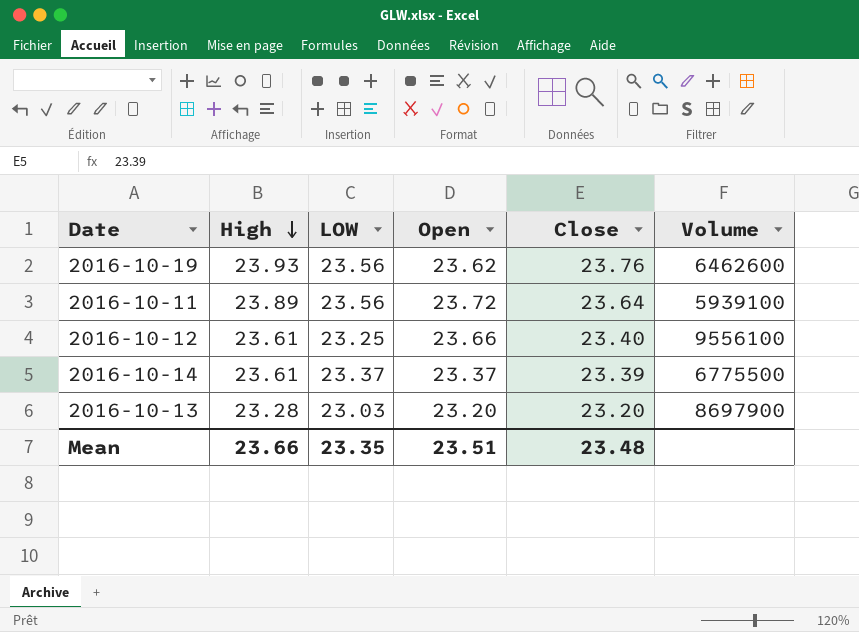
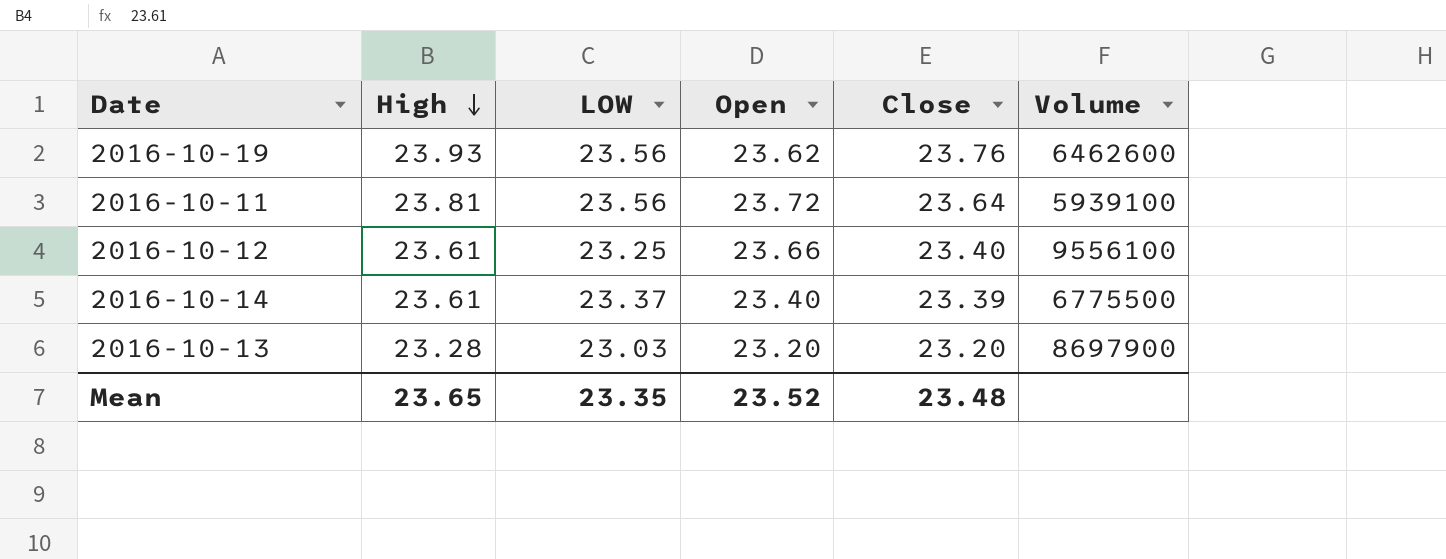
2016-10-11 | High: 23.89 -> 23.81
2016-10-14 | Open: 23.37 -> 23.40
Mean | High: 23.66 -> 23.65
Mean | Open: 23.51 -> 23.52

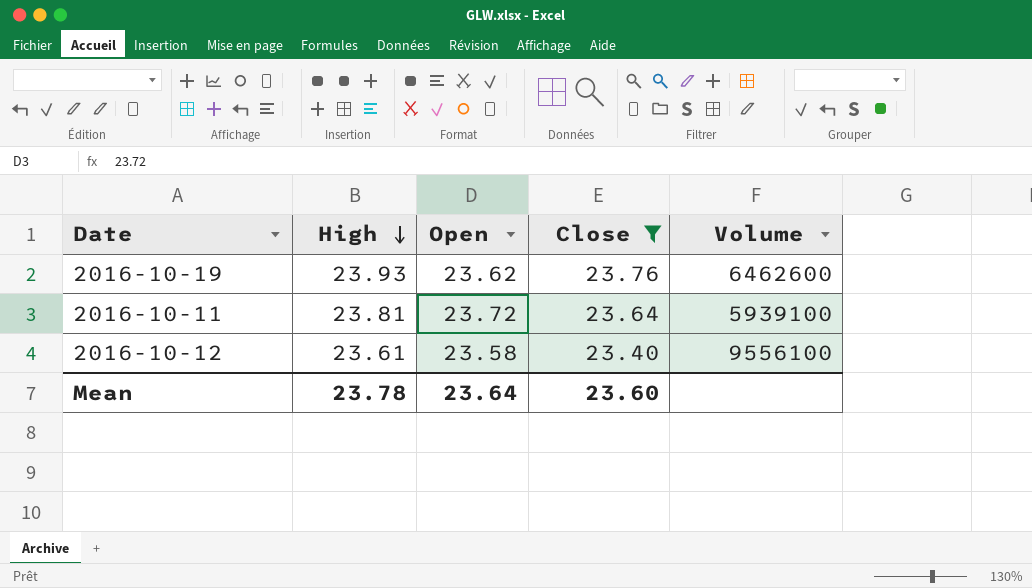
filter: none -> Close >= 23.40
column LOW | position: 3 -> none
2016-10-12 | Open: 23.66 -> 23.58
Mean | High: 23.65 -> 23.78
Mean | Open: 23.52 -> 23.64
Mean | Close: 23.48 -> 23.60

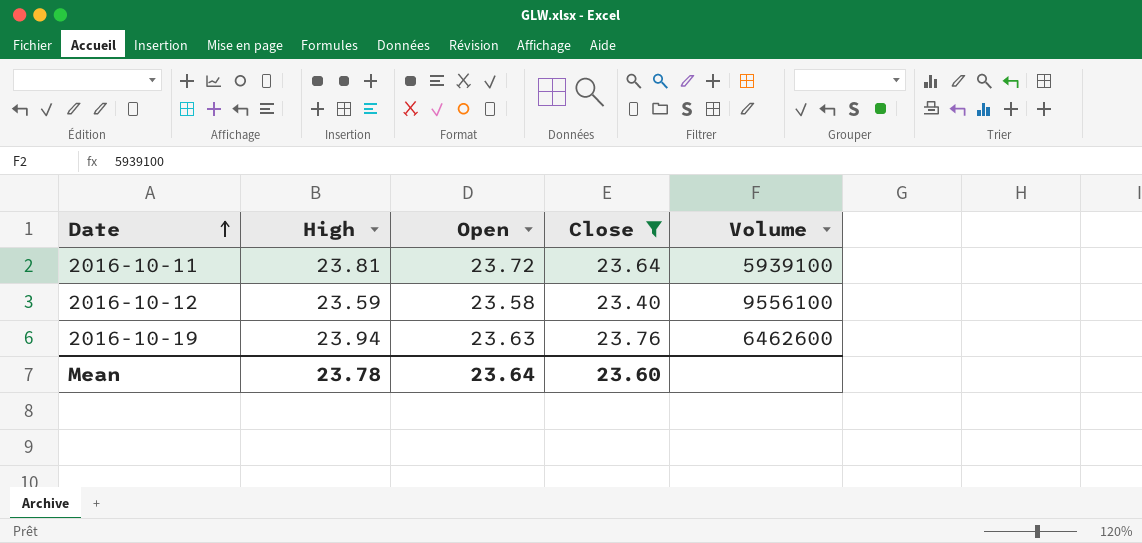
row order: High descending -> Date ascending
2016-10-12 | High: 23.61 -> 23.59
2016-10-19 | High: 23.93 -> 23.94
2016-10-19 | Open: 23.62 -> 23.63

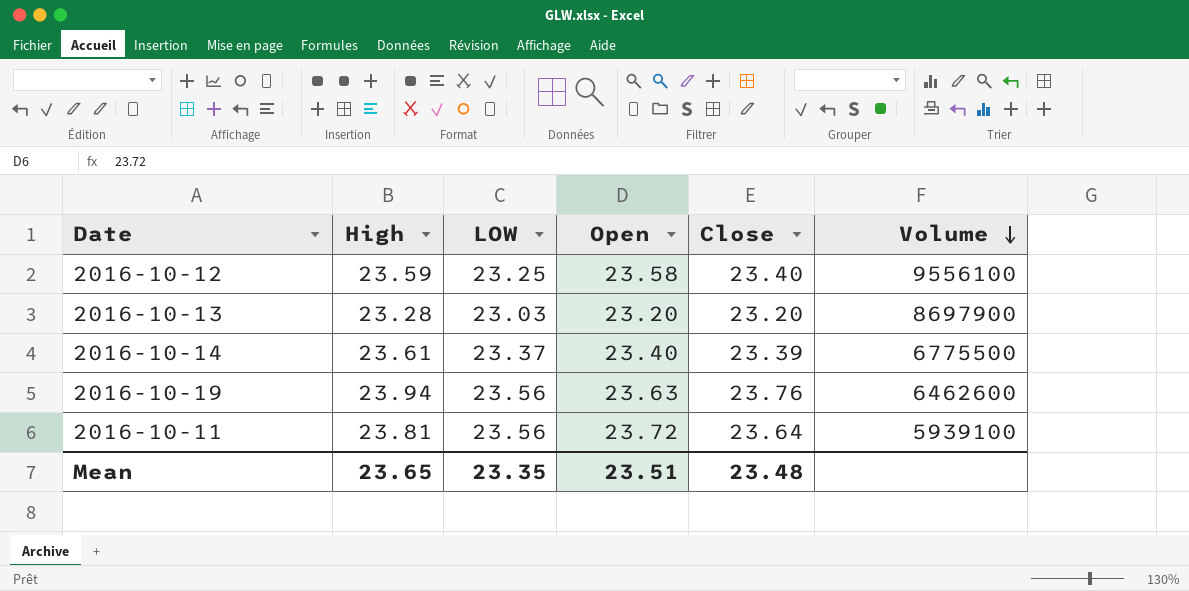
filter: Close >= 23.40 -> none
row order: Date ascending -> Volume descending
column LOW | position: none -> 3
Mean | High: 23.78 -> 23.65
Mean | Open: 23.64 -> 23.51
Mean | Close: 23.60 -> 23.48

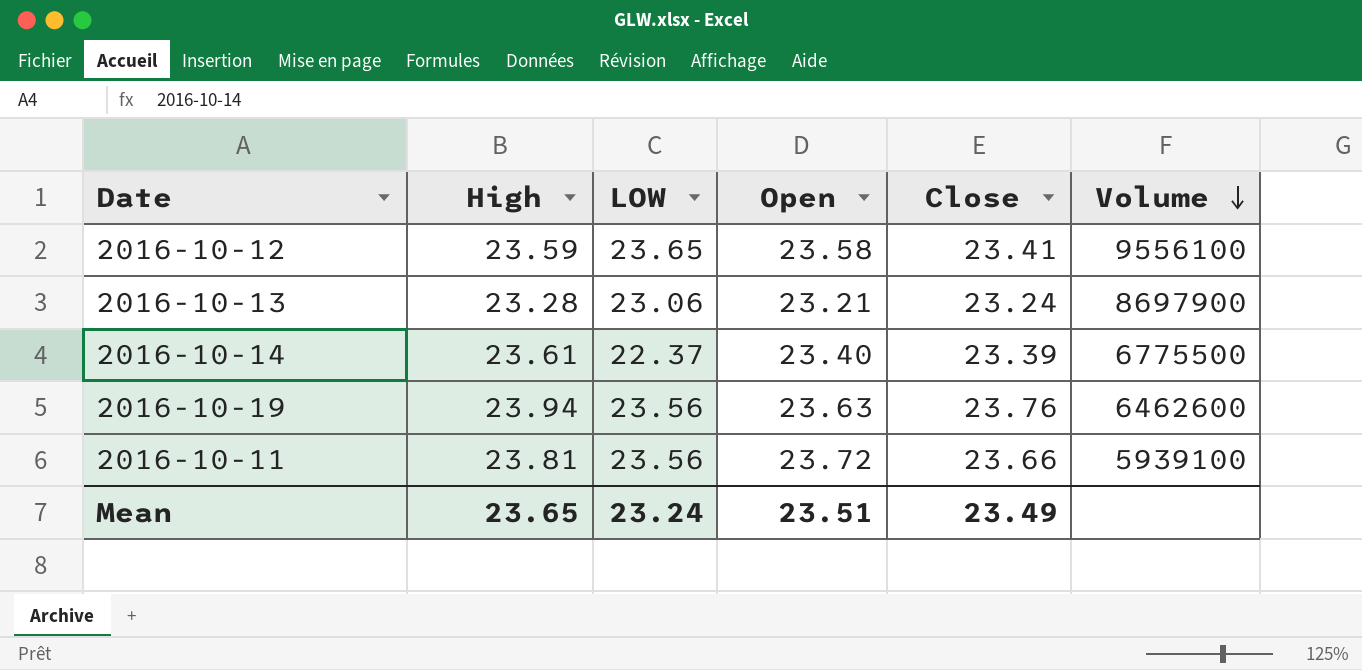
2016-10-12 | LOW: 23.25 -> 23.65
2016-10-12 | Close: 23.40 -> 23.41
2016-10-13 | LOW: 23.03 -> 23.06
2016-10-13 | Open: 23.20 -> 23.21
2016-10-13 | Close: 23.20 -> 23.24
2016-10-14 | LOW: 23.37 -> 22.37
2016-10-11 | Close: 23.64 -> 23.66
Mean | LOW: 23.35 -> 23.24
Mean | Close: 23.48 -> 23.49

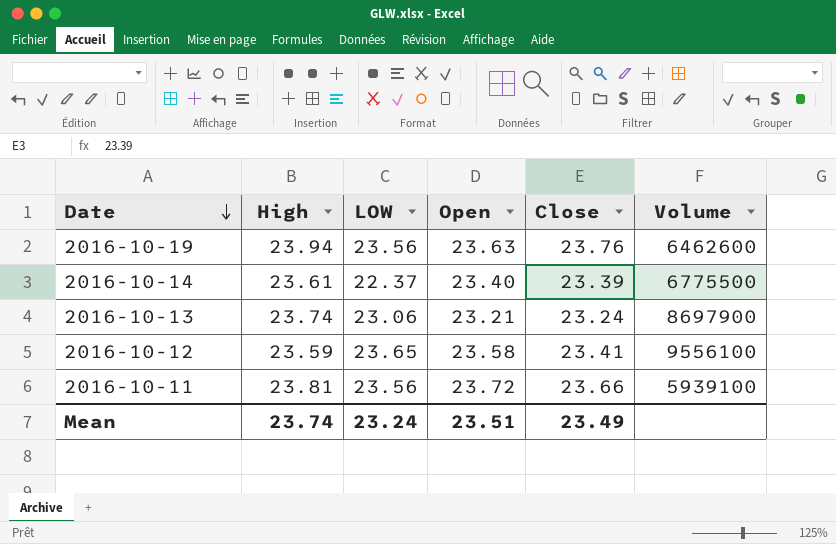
row order: Volume descending -> Date descending
2016-10-13 | High: 23.28 -> 23.74
Mean | High: 23.65 -> 23.74

